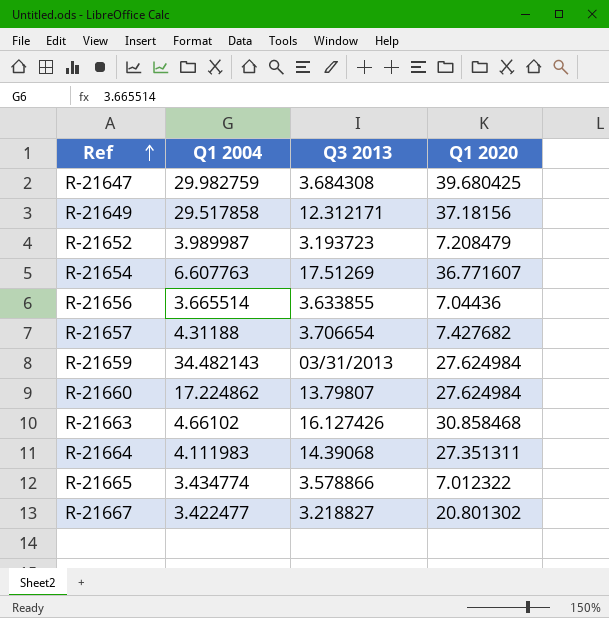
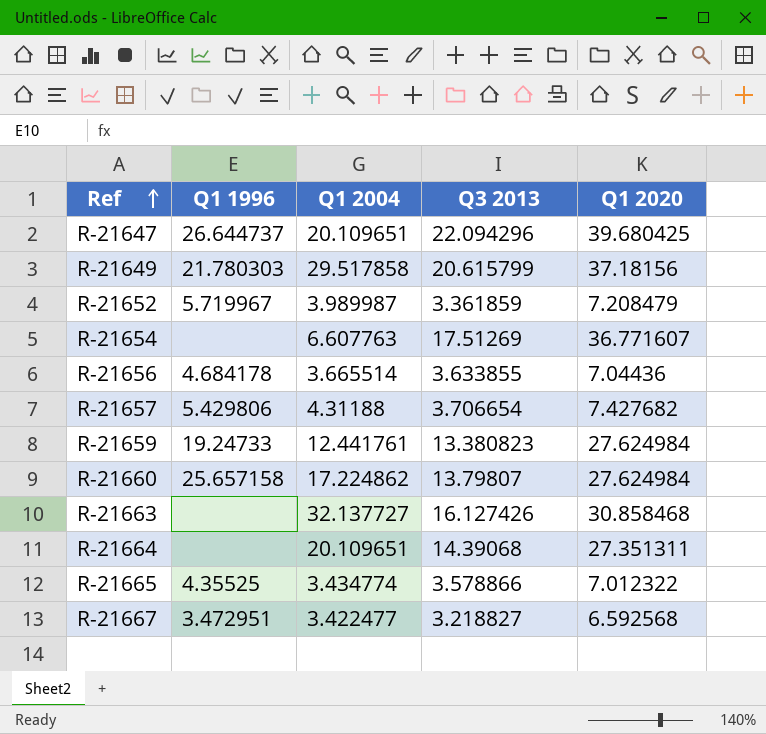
column Q1 1996 | position: none -> 2
R-21647 | Q1 2004: 29.982759 -> 20.109651
R-21647 | Q3 2013: 3.684308 -> 22.094296
R-21649 | Q3 2013: 12.312171 -> 20.615799
R-21652 | Q3 2013: 3.193723 -> 3.361859
R-21659 | Q1 2004: 34.482143 -> 12.441761
R-21659 | Q3 2013: 03/31/2013 -> 13.380823
R-21663 | Q1 2004: 4.66102 -> 32.137727
R-21664 | Q1 2004: 4.111983 -> 20.109651
R-21667 | Q1 2020: 20.801302 -> 6.592568

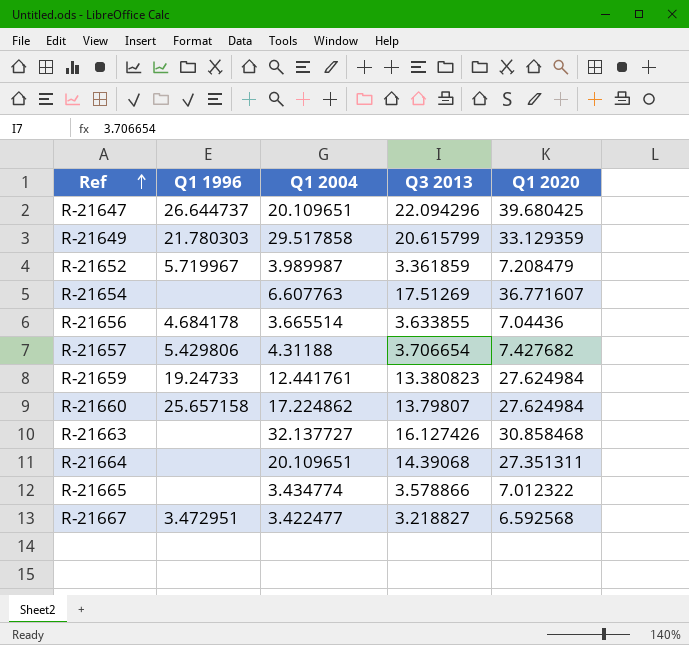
R-21649 | Q1 2020: 37.18156 -> 33.129359
R-21665 | Q1 1996: 4.35525 -> none

